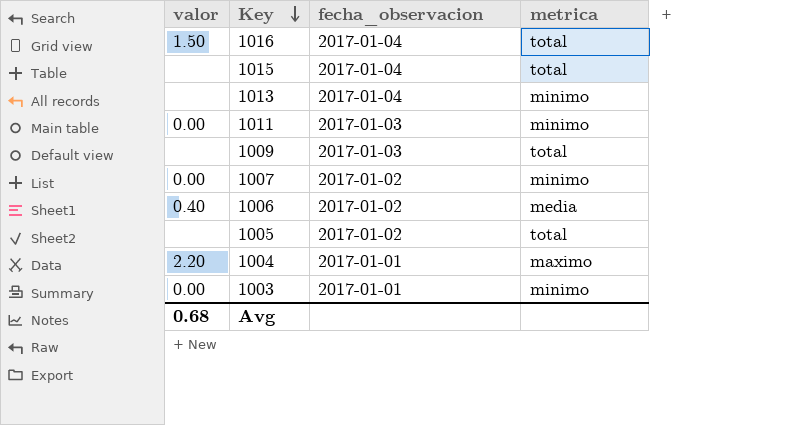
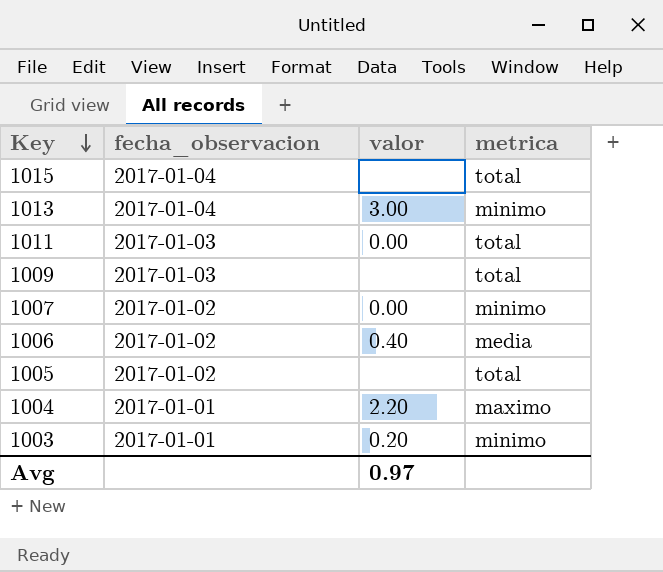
column valor | position: 1 -> 3
row 1016: 1.50 | 2017-01-04 | total -> none
1013 | valor: none -> 3.00
1011 | metrica: minimo -> total
1003 | valor: 0.00 -> 0.20
Avg | valor: 0.68 -> 0.97

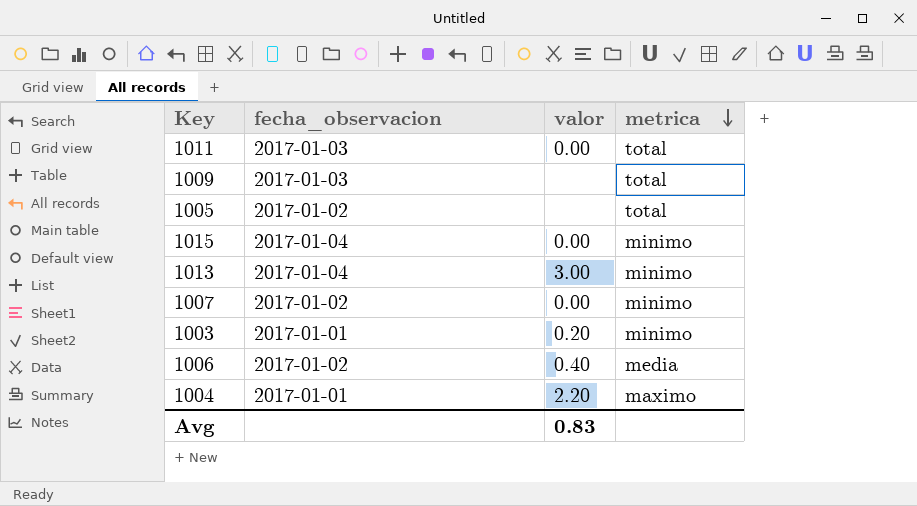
row order: Key descending -> metrica descending
1015 | valor: none -> 0.00
1015 | metrica: total -> minimo
Avg | valor: 0.97 -> 0.83

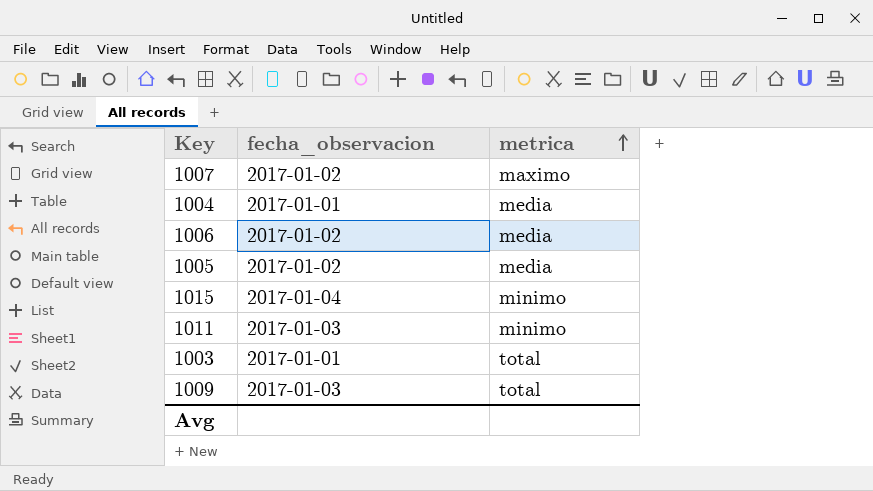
row order: metrica descending -> metrica ascending
column valor | position: 3 -> none
row 1013: 2017-01-04 | 3.00 | minimo -> none
1007 | metrica: minimo -> maximo
1004 | metrica: maximo -> media
1005 | metrica: total -> media
1011 | metrica: total -> minimo
1003 | metrica: minimo -> total

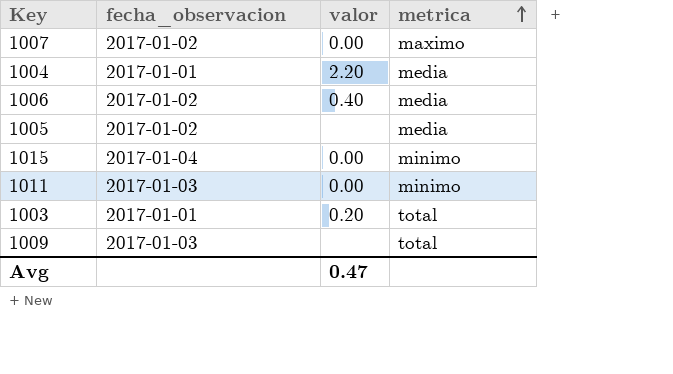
column valor | position: none -> 3

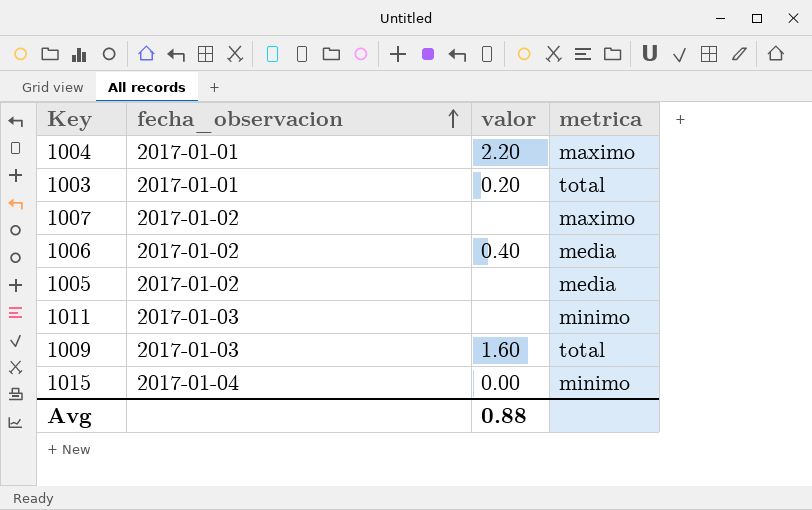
row order: metrica ascending -> fecha_observacion ascending
1004 | metrica: media -> maximo
1007 | valor: 0.00 -> none
1011 | valor: 0.00 -> none
1009 | valor: none -> 1.60
Avg | valor: 0.47 -> 0.88

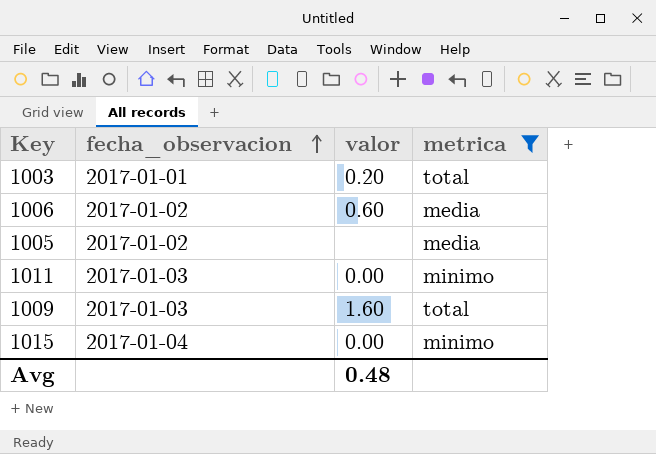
filter: none -> metrica != maximo
1006 | valor: 0.40 -> 0.60
1011 | valor: none -> 0.00
Avg | valor: 0.88 -> 0.48

